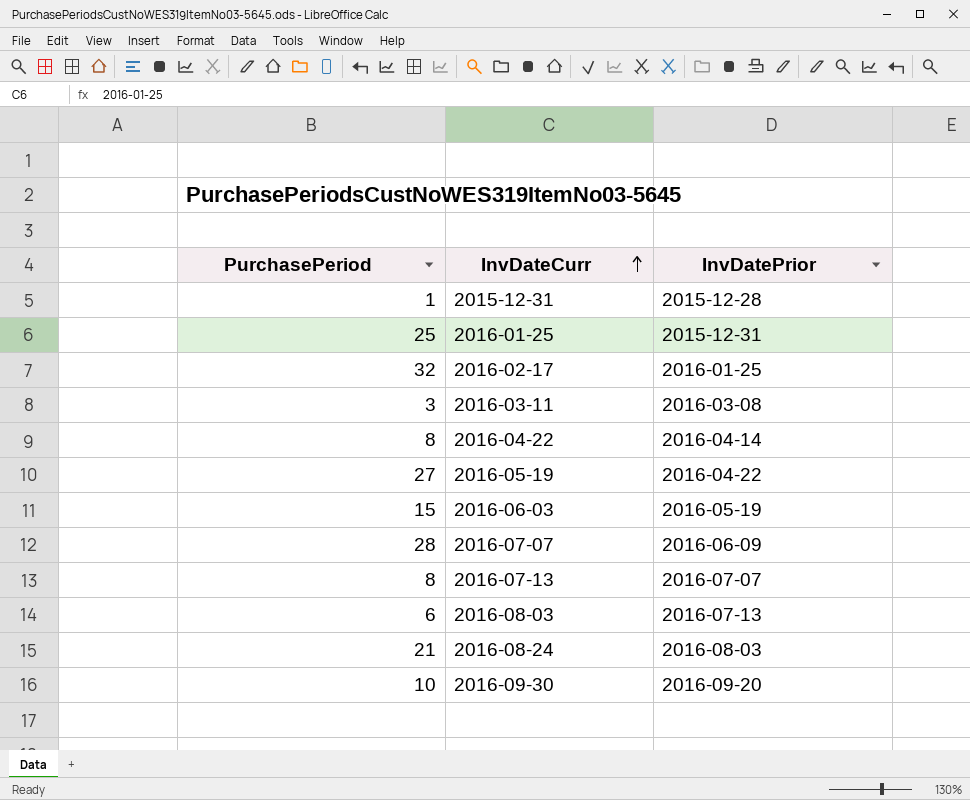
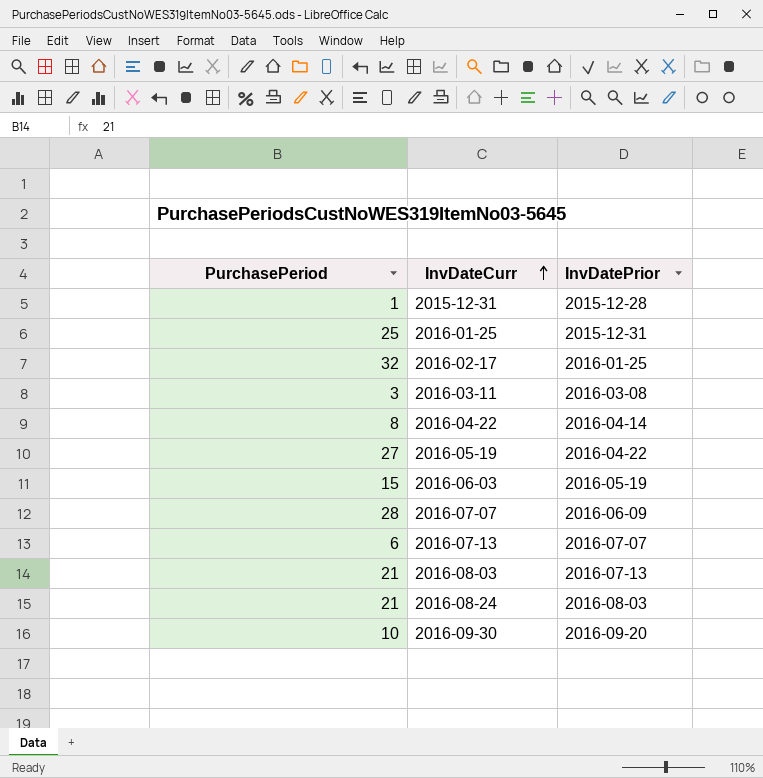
2016-07-13 | PurchasePeriod: 8 -> 6
2016-08-03 | PurchasePeriod: 6 -> 21

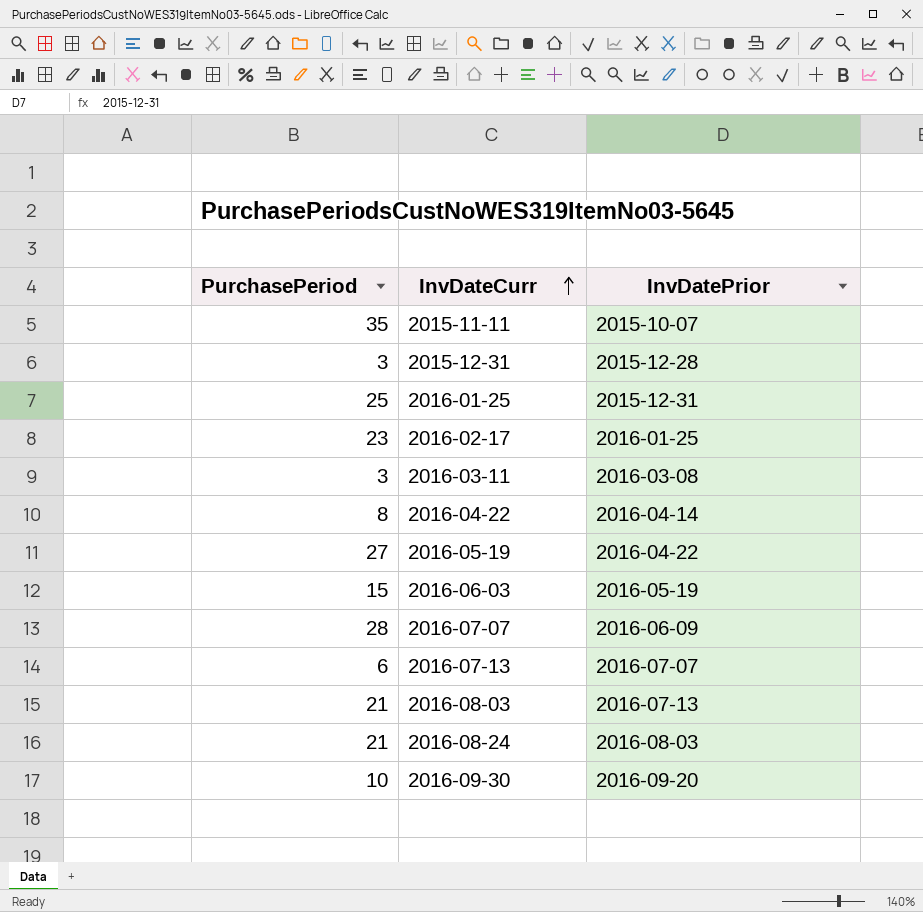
row 2015-11-11: none -> 35 | 2015-10-07
2015-12-31 | PurchasePeriod: 1 -> 3
2016-02-17 | PurchasePeriod: 32 -> 23

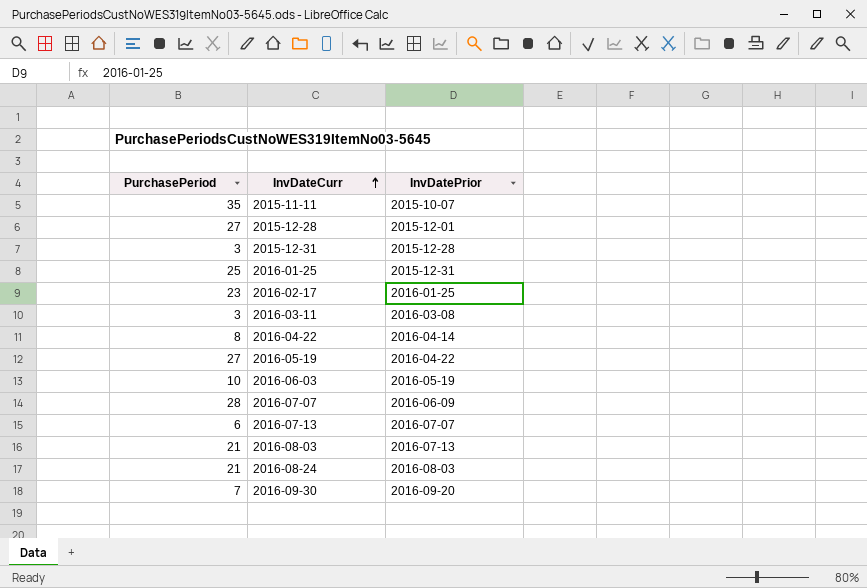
row 2015-12-28: none -> 27 | 2015-12-01
2016-06-03 | PurchasePeriod: 15 -> 10
2016-09-30 | PurchasePeriod: 10 -> 7

